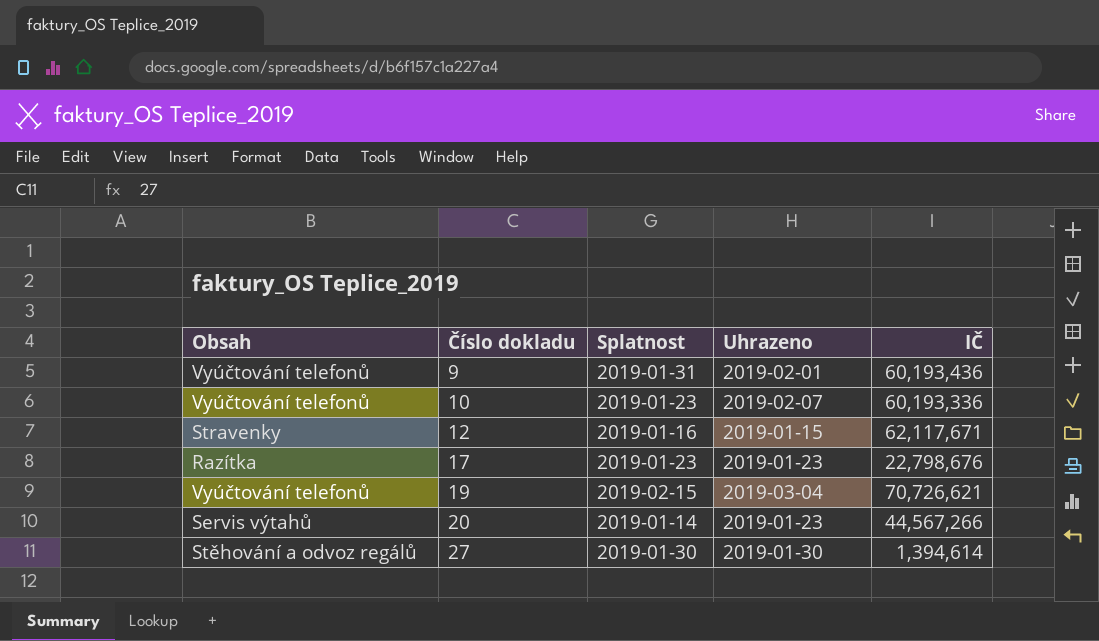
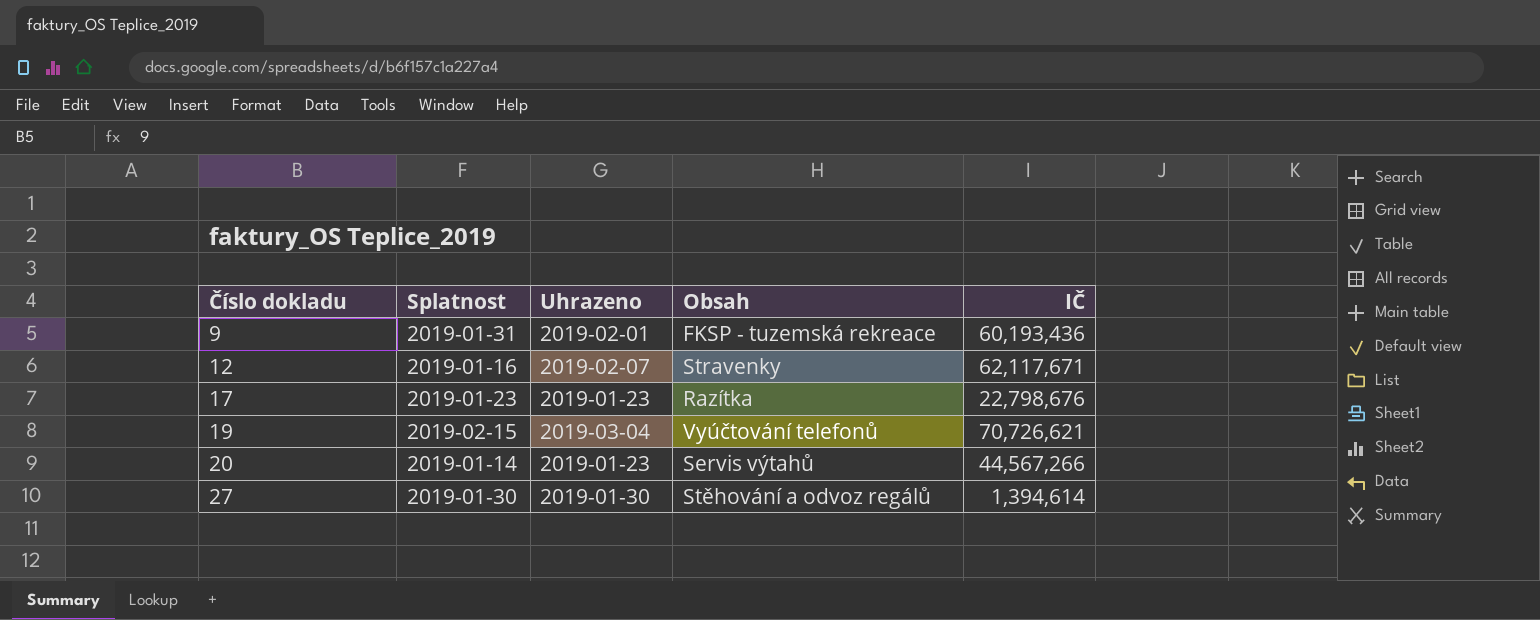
column Obsah | position: 1 -> 4
row 10: Vyúčtování telefonů | 2019-01-23 | 2019-02-07 | 60,193,336 -> none
9 | Obsah: Vyúčtování telefonů -> FKSP - tuzemská rekreace
12 | Uhrazeno: 2019-01-15 -> 2019-02-07

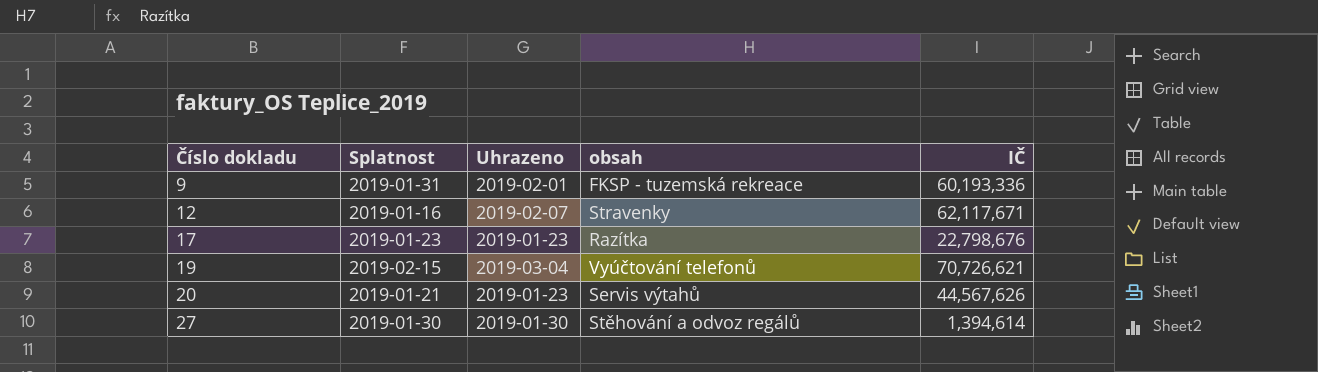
column name: Obsah -> obsah
9 | IČ: 60,193,436 -> 60,193,336
20 | Splatnost: 2019-01-14 -> 2019-01-21
20 | IČ: 44,567,266 -> 44,567,626

